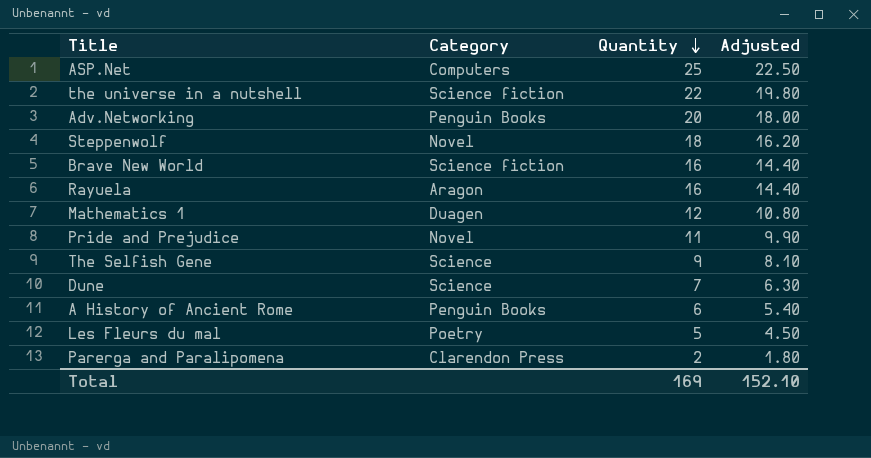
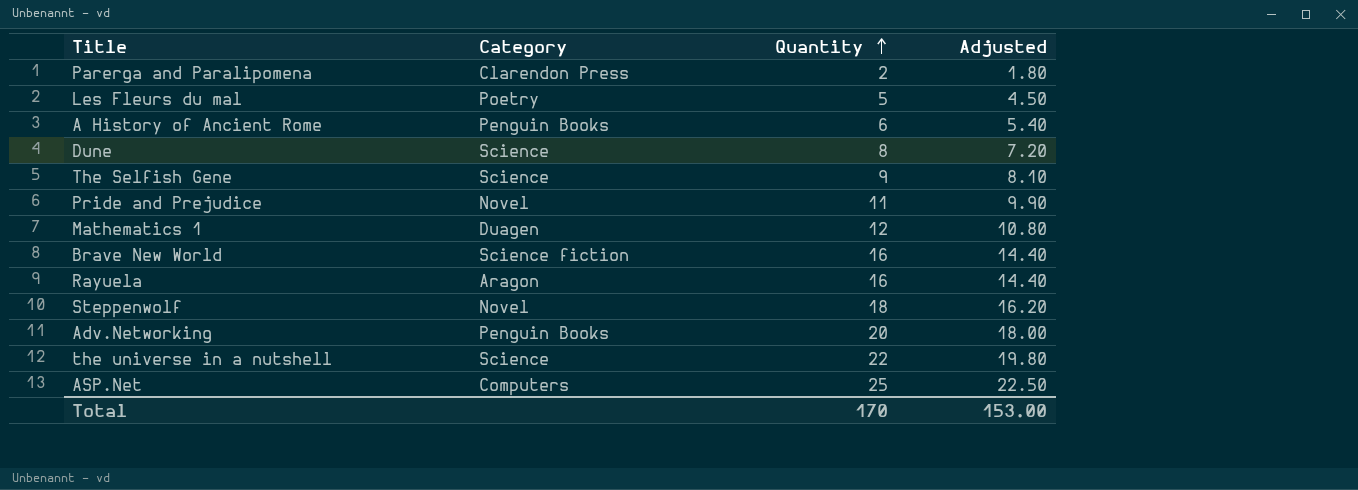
row order: Quantity descending -> Quantity ascending
Dune | Quantity: 7 -> 8
Dune | Adjusted: 6.30 -> 7.20
the universe in a nutshell | Category: Science fiction -> Science
Total | Quantity: 169 -> 170
Total | Adjusted: 152.10 -> 153.00

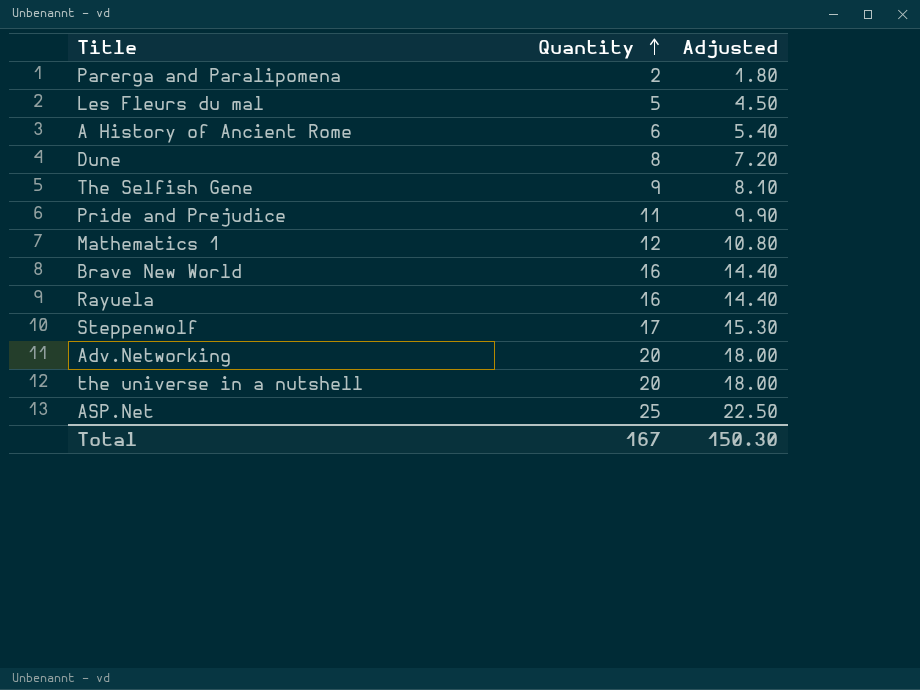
column Category | position: 2 -> none
Steppenwolf | Quantity: 18 -> 17
Steppenwolf | Adjusted: 16.20 -> 15.30
the universe in a nutshell | Quantity: 22 -> 20
the universe in a nutshell | Adjusted: 19.80 -> 18.00
Total | Quantity: 170 -> 167
Total | Adjusted: 153.00 -> 150.30

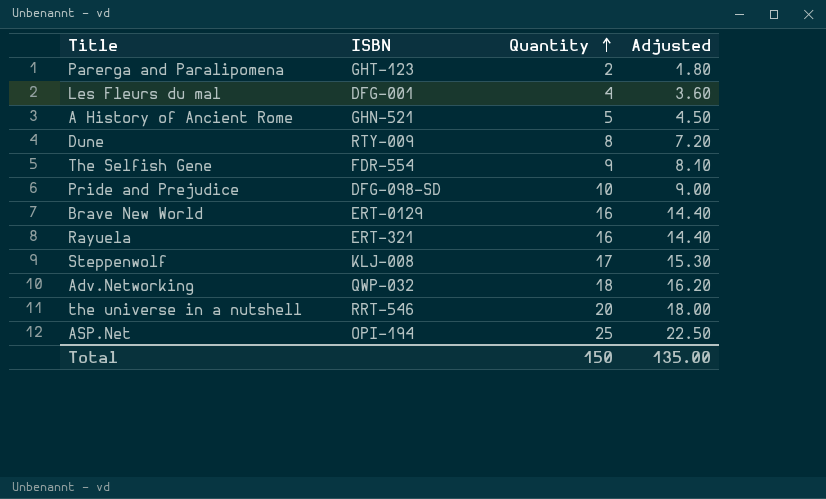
column ISBN | position: none -> 2
row Mathematics 1: 12 | 10.80 -> none
Les Fleurs du mal | Quantity: 5 -> 4
Les Fleurs du mal | Adjusted: 4.50 -> 3.60
A History of Ancient Rome | Quantity: 6 -> 5
A History of Ancient Rome | Adjusted: 5.40 -> 4.50
Pride and Prejudice | Quantity: 11 -> 10
Pride and Prejudice | Adjusted: 9.90 -> 9.00
Adv.Networking | Quantity: 20 -> 18
Adv.Networking | Adjusted: 18.00 -> 16.20
Total | Quantity: 167 -> 150
Total | Adjusted: 150.30 -> 135.00

